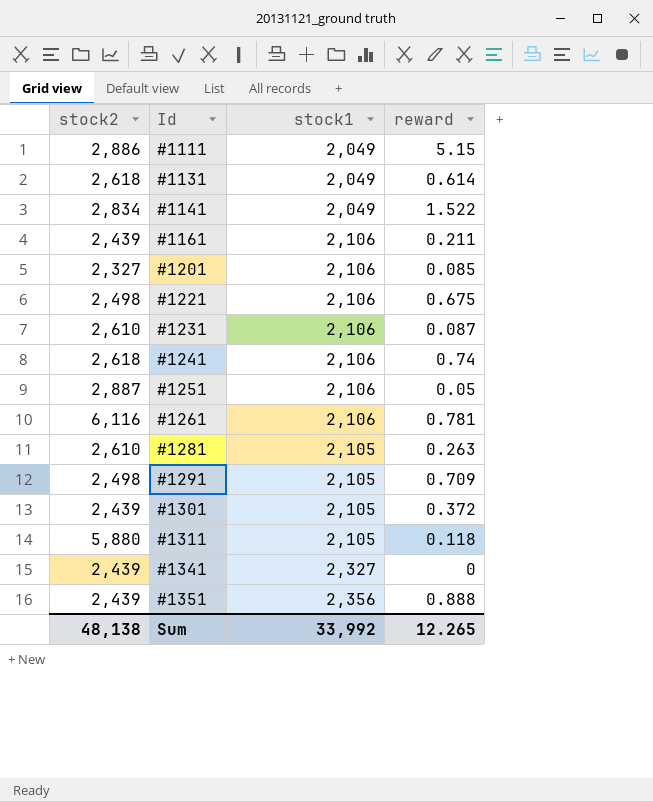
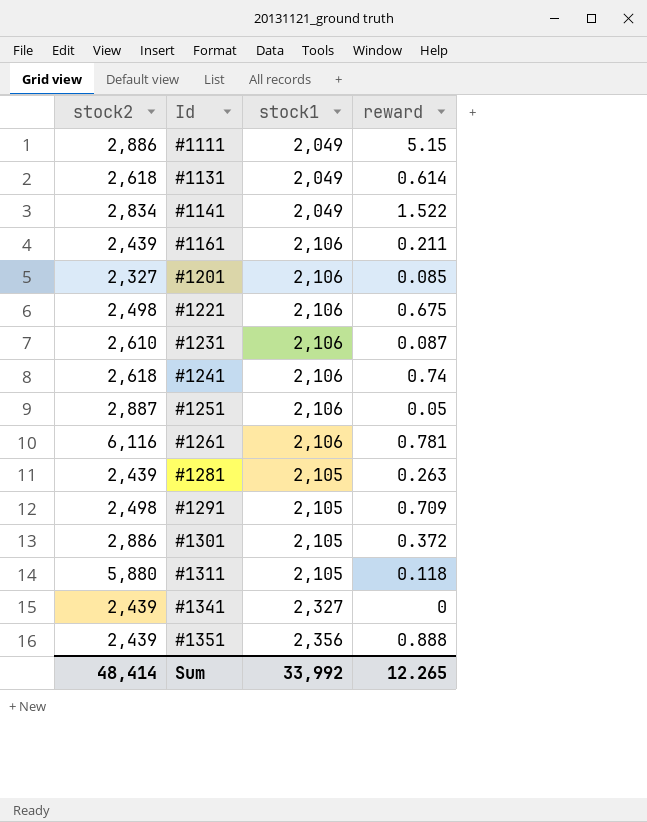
#1281 | stock2: 2,610 -> 2,439
#1301 | stock2: 2,439 -> 2,886
Sum | stock2: 48,138 -> 48,414

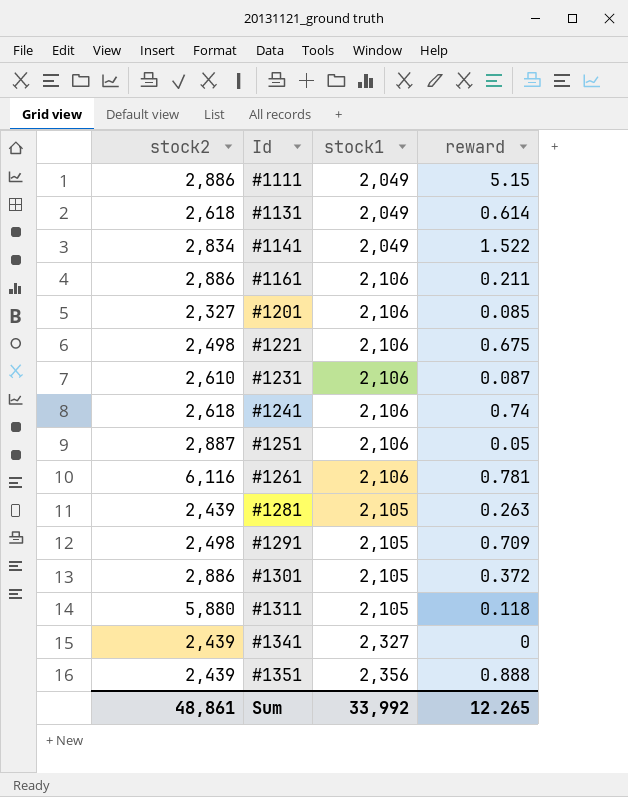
#1161 | stock2: 2,439 -> 2,886
Sum | stock2: 48,414 -> 48,861

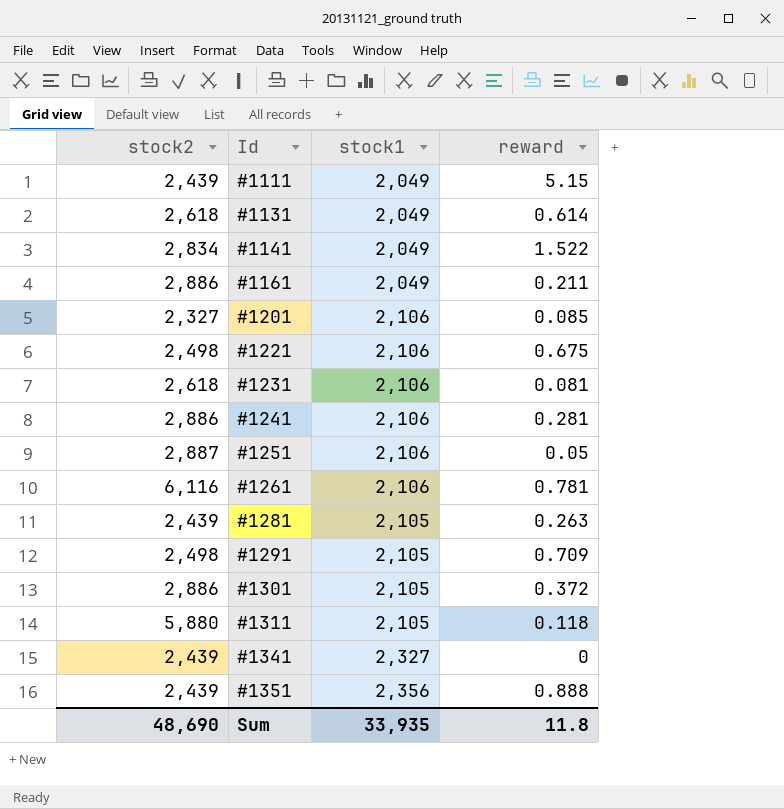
#1111 | stock2: 2,886 -> 2,439
#1161 | stock1: 2,106 -> 2,049
#1231 | stock2: 2,610 -> 2,618
#1231 | reward: 0.087 -> 0.081
#1241 | stock2: 2,618 -> 2,886
#1241 | reward: 0.74 -> 0.281
Sum | stock2: 48,861 -> 48,690
Sum | stock1: 33,992 -> 33,935
Sum | reward: 12.265 -> 11.8

